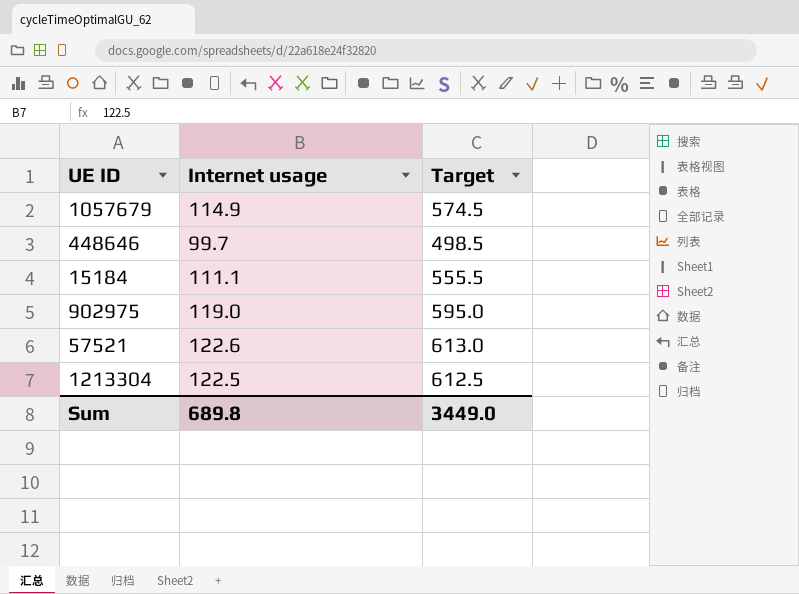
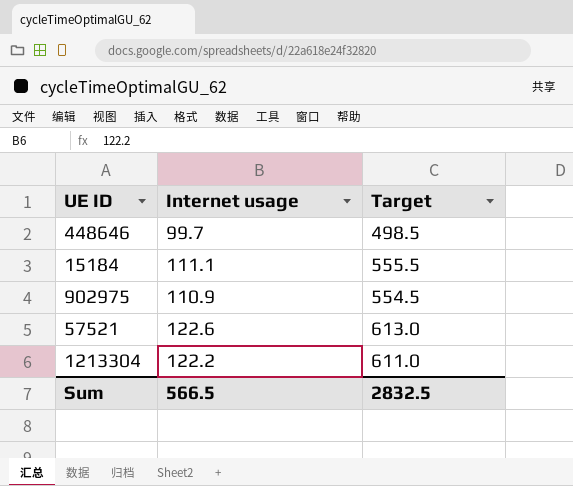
row 1057679: 114.9 | 574.5 -> none
902975 | Internet usage: 119.0 -> 110.9
902975 | Target: 595.0 -> 554.5
1213304 | Internet usage: 122.5 -> 122.2
1213304 | Target: 612.5 -> 611.0
Sum | Internet usage: 689.8 -> 566.5
Sum | Target: 3449.0 -> 2832.5

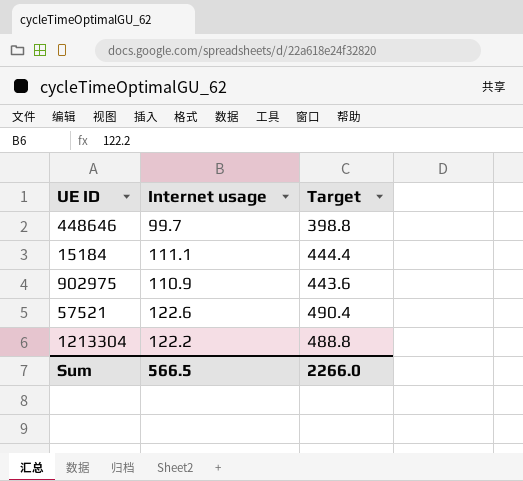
column Target | formula: [Internet usage] * 5 -> [Internet usage] * 4
Sum | Target: 2832.5 -> 2266.0

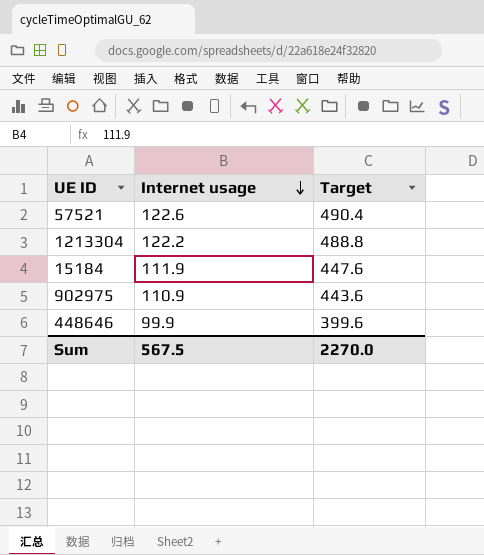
row order: none -> Internet usage descending
15184 | Internet usage: 111.1 -> 111.9
15184 | Target: 444.4 -> 447.6
448646 | Internet usage: 99.7 -> 99.9
448646 | Target: 398.8 -> 399.6
Sum | Internet usage: 566.5 -> 567.5
Sum | Target: 2266.0 -> 2270.0

